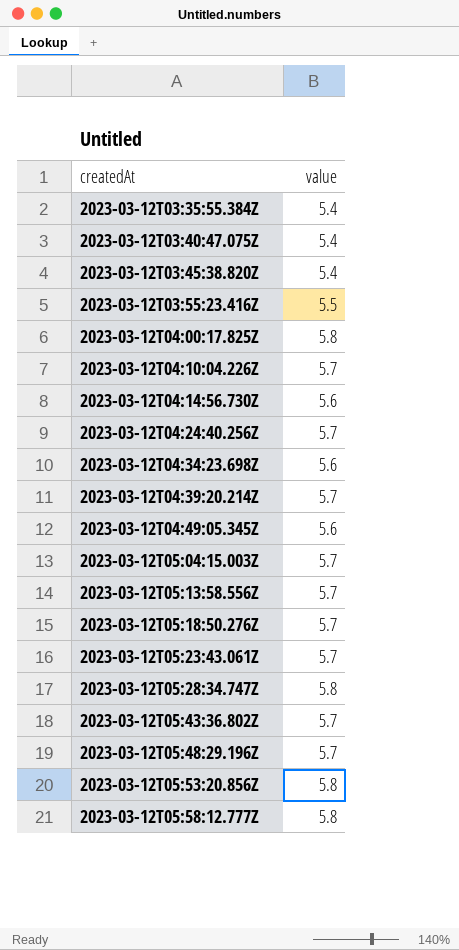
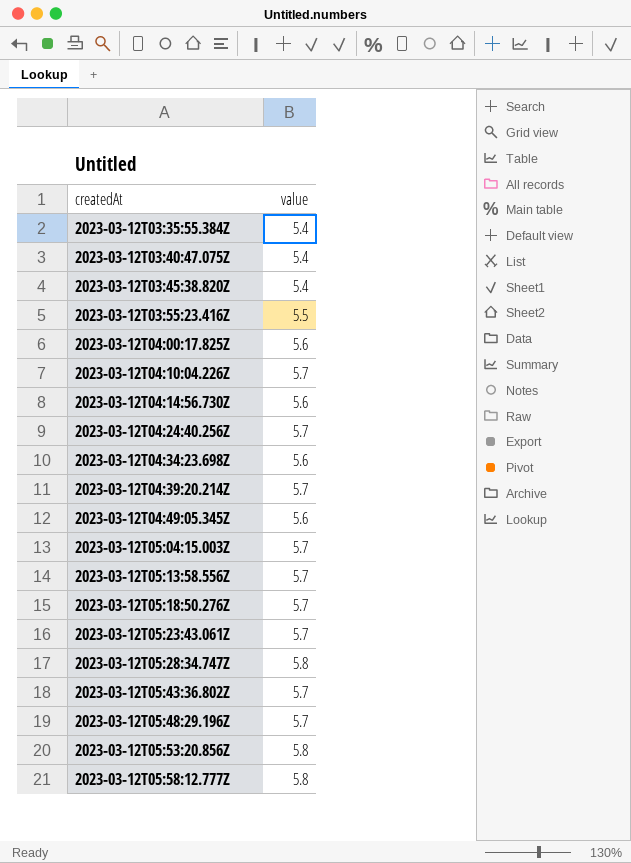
2023-03-12T04:00:17.825Z | value: 5.8 -> 5.6

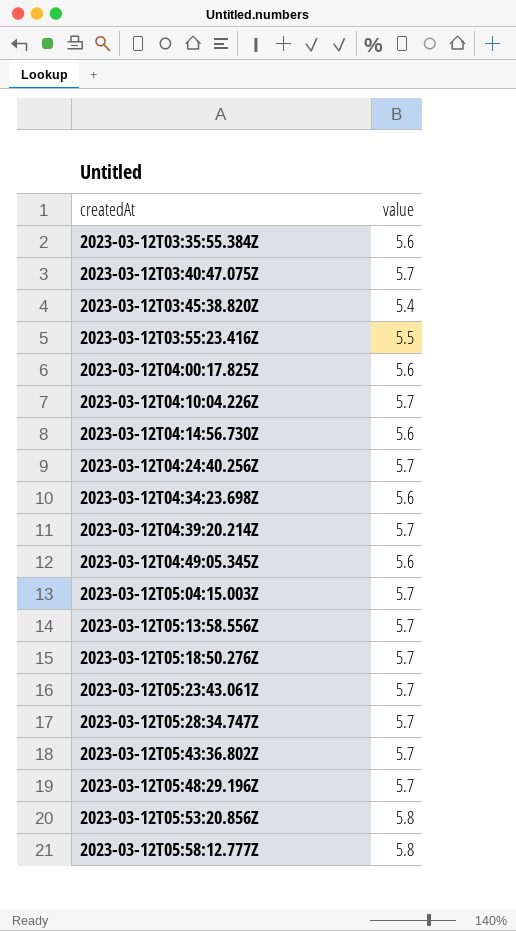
2023-03-12T03:35:55.384Z | value: 5.4 -> 5.6
2023-03-12T03:40:47.075Z | value: 5.4 -> 5.7
2023-03-12T05:28:34.747Z | value: 5.8 -> 5.7

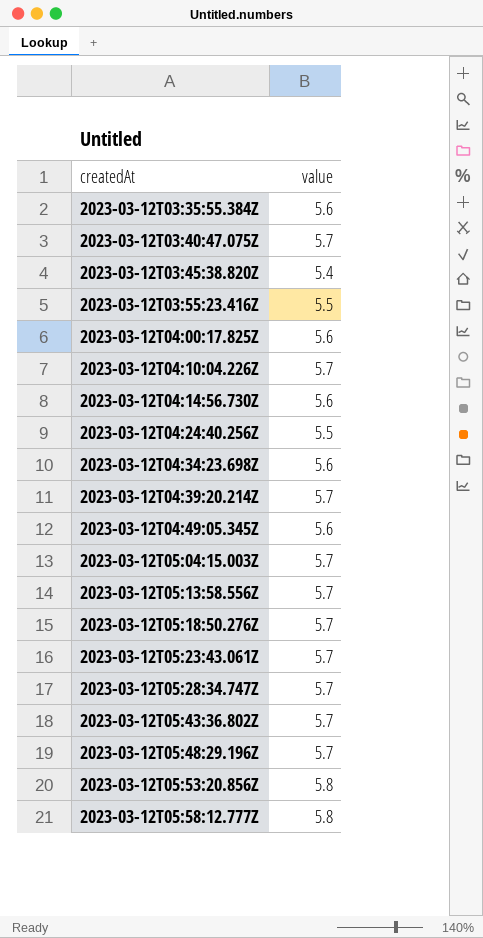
2023-03-12T04:24:40.256Z | value: 5.7 -> 5.5

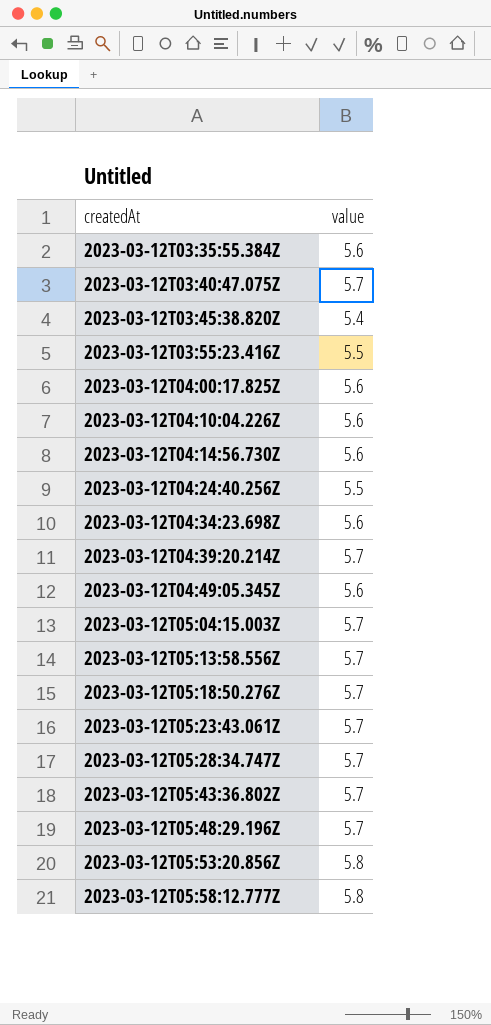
2023-03-12T04:10:04.226Z | value: 5.7 -> 5.6

